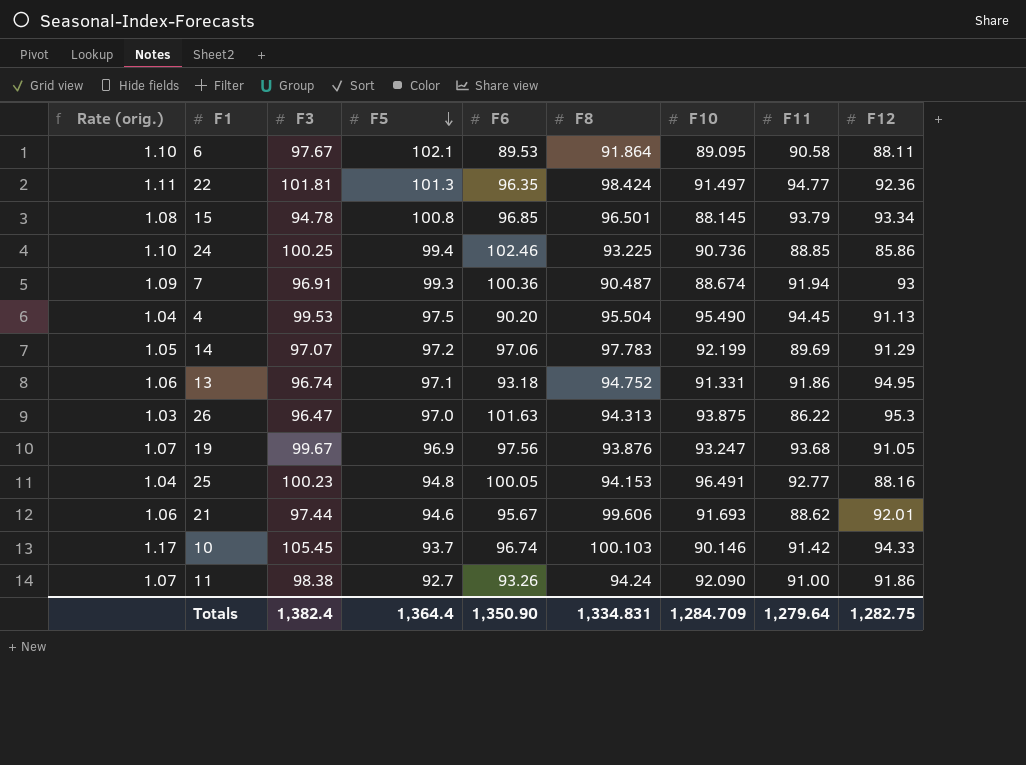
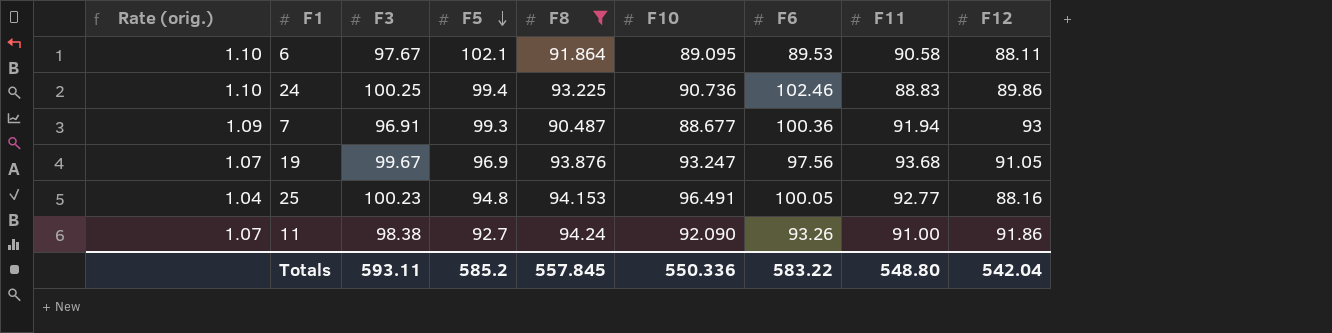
filter: none -> F8 <= 94.24
column F6 | position: 5 -> 7
24 | F11: 88.85 -> 88.83
24 | F12: 85.86 -> 89.86
7 | F10: 88.674 -> 88.677
Totals | F3: 1,382.4 -> 593.11
Totals | F5: 1,364.4 -> 585.2
Totals | F8: 1,334.831 -> 557.845
Totals | F10: 1,284.709 -> 550.336
Totals | F6: 1,350.90 -> 583.22
Totals | F11: 1,279.64 -> 548.80
Totals | F12: 1,282.75 -> 542.04

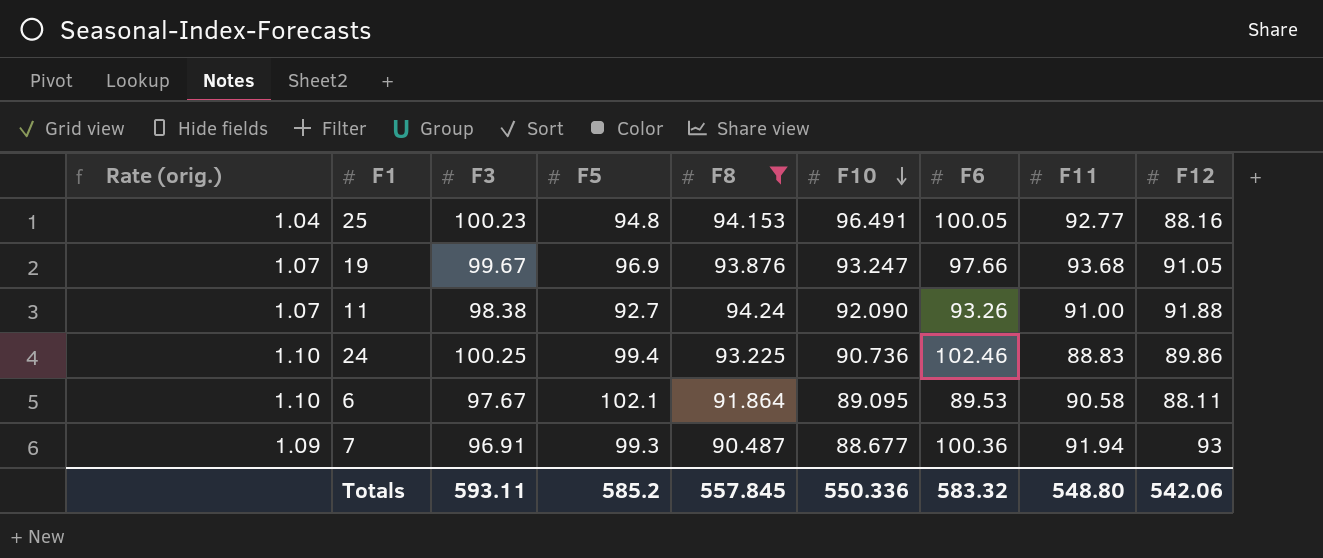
row order: F5 descending -> F10 descending
19 | F6: 97.56 -> 97.66
11 | F12: 91.86 -> 91.88
Totals | F6: 583.22 -> 583.32
Totals | F12: 542.04 -> 542.06

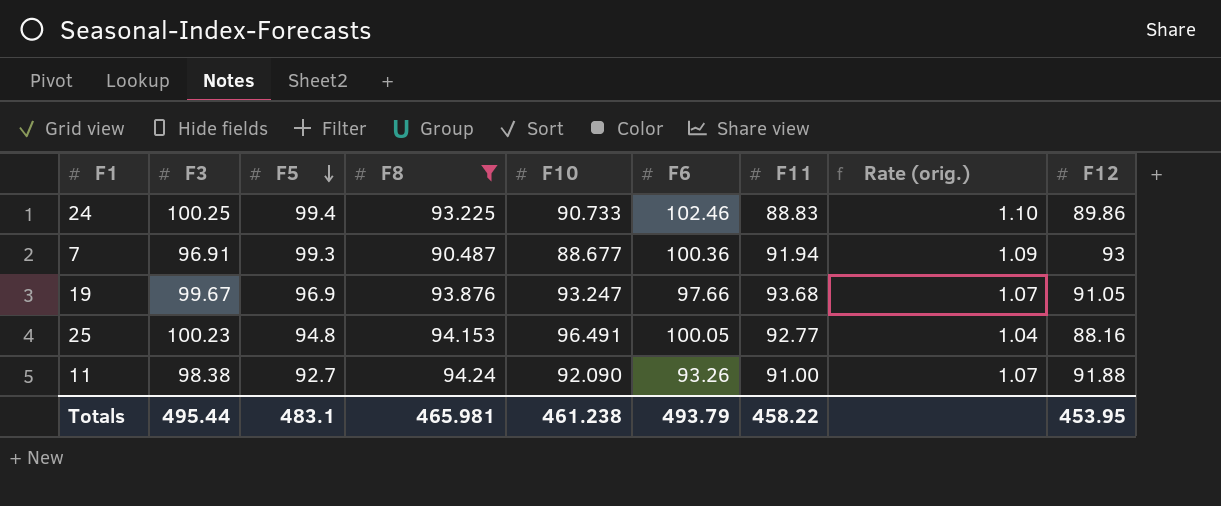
row order: F10 descending -> F5 descending
column Rate (orig.) | position: 1 -> 8
row 6: 1.10 | 97.67 | 102.1 | 91.864 | 89.095 | 89.53 | 90.58 | 88.11 -> none
24 | F10: 90.736 -> 90.733
Totals | F3: 593.11 -> 495.44
Totals | F5: 585.2 -> 483.1
Totals | F8: 557.845 -> 465.981
Totals | F10: 550.336 -> 461.238
Totals | F6: 583.32 -> 493.79
Totals | F11: 548.80 -> 458.22
Totals | F12: 542.06 -> 453.95

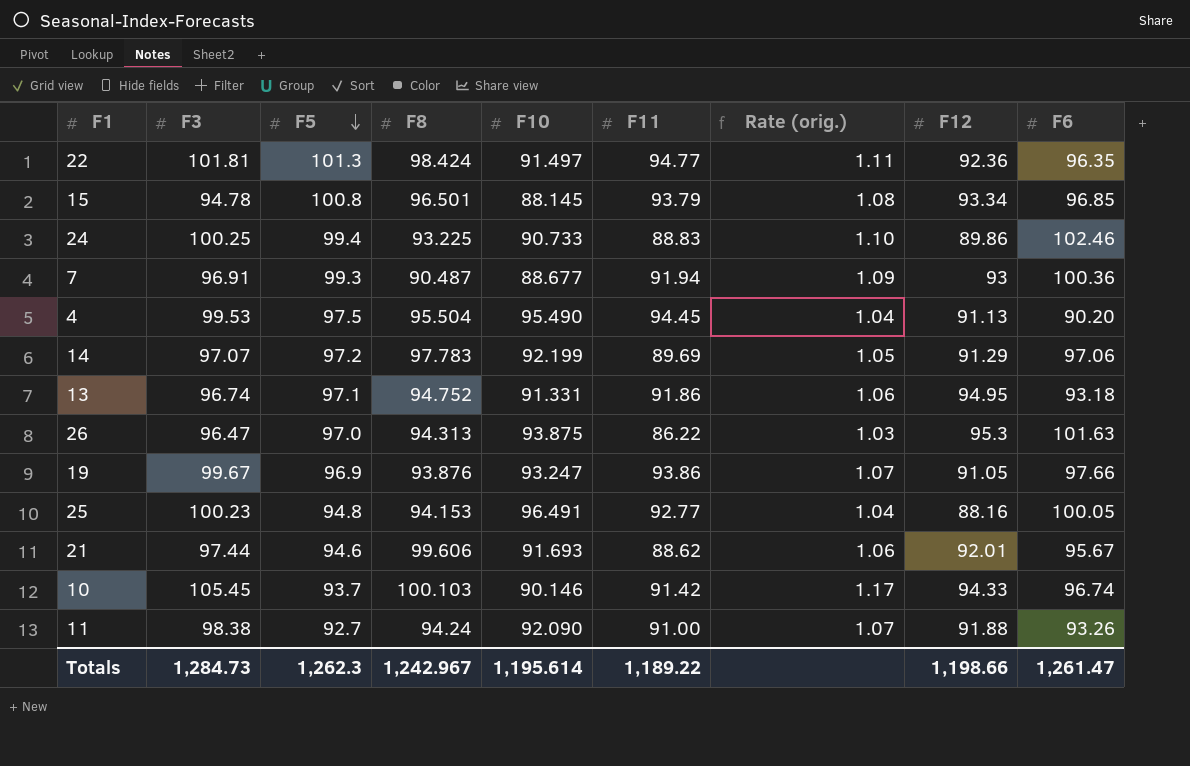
filter: F8 <= 94.24 -> none
column F6 | position: 6 -> 9
19 | F11: 93.68 -> 93.86
Totals | F3: 495.44 -> 1,284.73
Totals | F5: 483.1 -> 1,262.3
Totals | F8: 465.981 -> 1,242.967
Totals | F10: 461.238 -> 1,195.614
Totals | F11: 458.22 -> 1,189.22
Totals | F12: 453.95 -> 1,198.66
Totals | F6: 493.79 -> 1,261.47

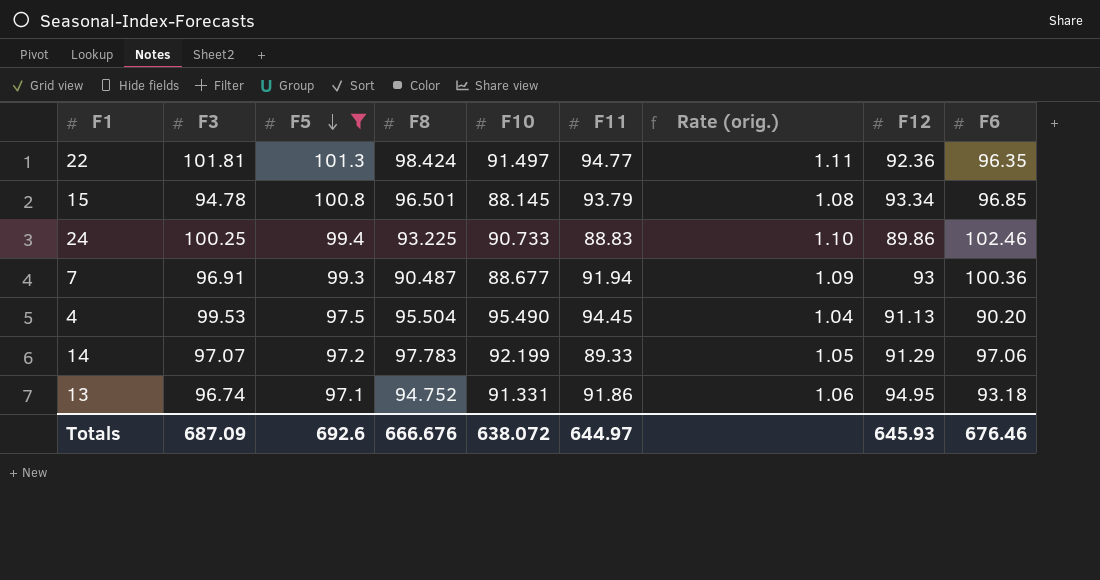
filter: none -> F5 >= 97.1
14 | F11: 89.69 -> 89.33
Totals | F3: 1,284.73 -> 687.09
Totals | F5: 1,262.3 -> 692.6
Totals | F8: 1,242.967 -> 666.676
Totals | F10: 1,195.614 -> 638.072
Totals | F11: 1,189.22 -> 644.97
Totals | F12: 1,198.66 -> 645.93
Totals | F6: 1,261.47 -> 676.46

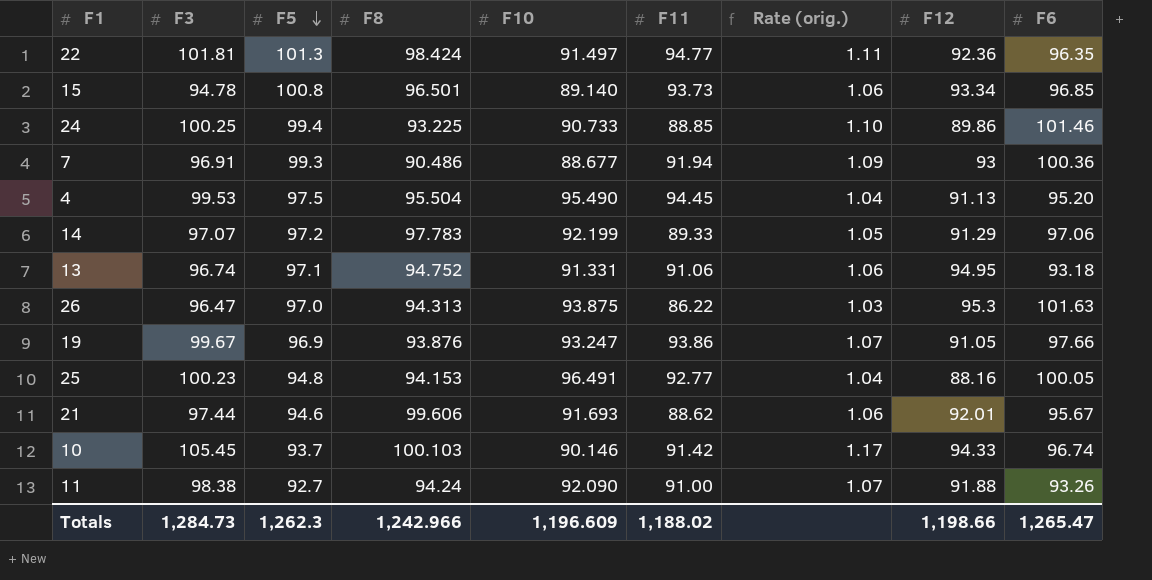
filter: F5 >= 97.1 -> none
15 | F10: 88.145 -> 89.140
15 | F11: 93.79 -> 93.73
15 | Rate (orig.): 1.08 -> 1.06
24 | F11: 88.83 -> 88.85
24 | F6: 102.46 -> 101.46
7 | F8: 90.487 -> 90.486
4 | F6: 90.20 -> 95.20
13 | F11: 91.86 -> 91.06
Totals | F3: 687.09 -> 1,284.73
Totals | F5: 692.6 -> 1,262.3
Totals | F8: 666.676 -> 1,242.966
Totals | F10: 638.072 -> 1,196.609
Totals | F11: 644.97 -> 1,188.02
Totals | F12: 645.93 -> 1,198.66
Totals | F6: 676.46 -> 1,265.47

